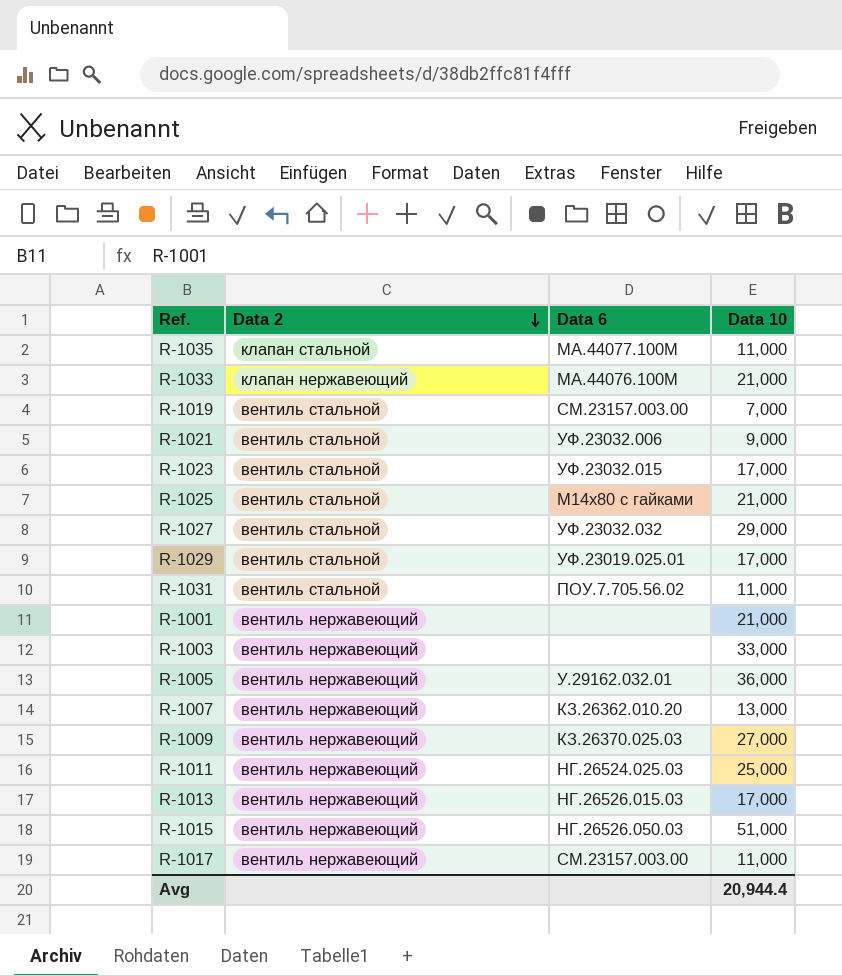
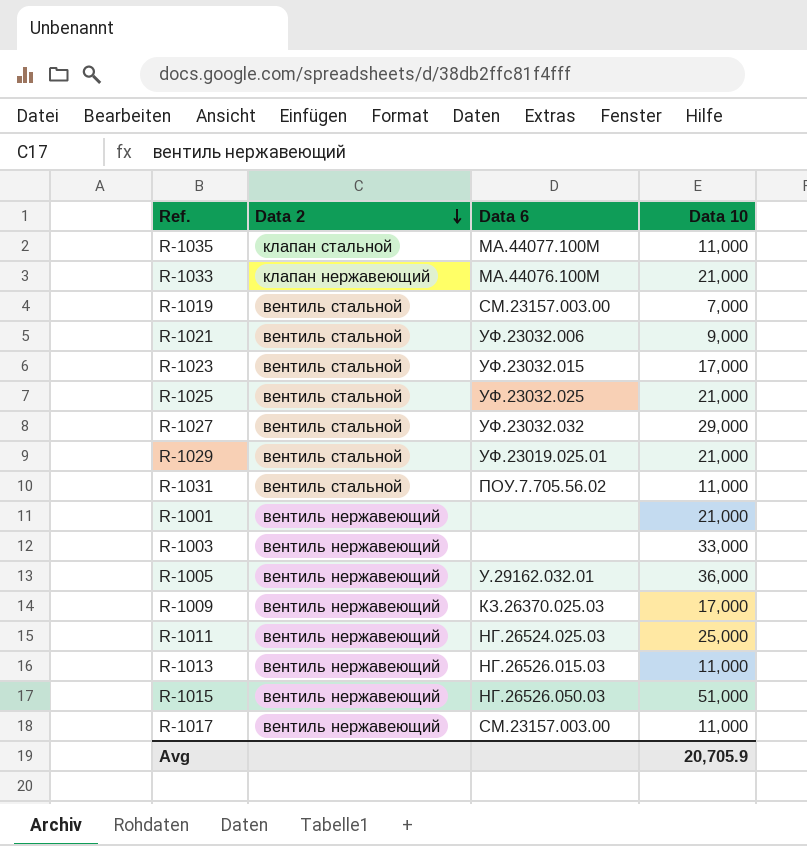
row R-1007: вентиль нержавеющий | КЗ.26362.010.20 | 13,000 -> none
R-1025 | Data 6: М14х80 с гайками -> УФ.23032.025
R-1029 | Data 10: 17,000 -> 21,000
R-1009 | Data 10: 27,000 -> 17,000
R-1013 | Data 10: 17,000 -> 11,000
Avg | Data 10: 20,944.4 -> 20,705.9

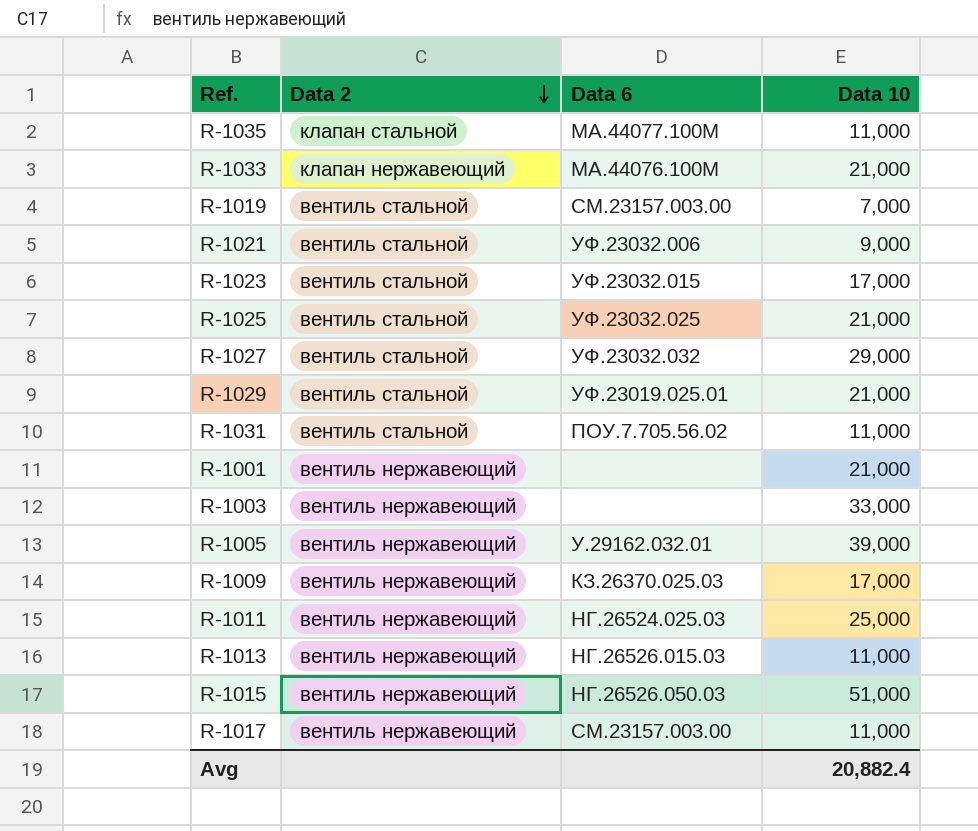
R-1005 | Data 10: 36,000 -> 39,000
Avg | Data 10: 20,705.9 -> 20,882.4

